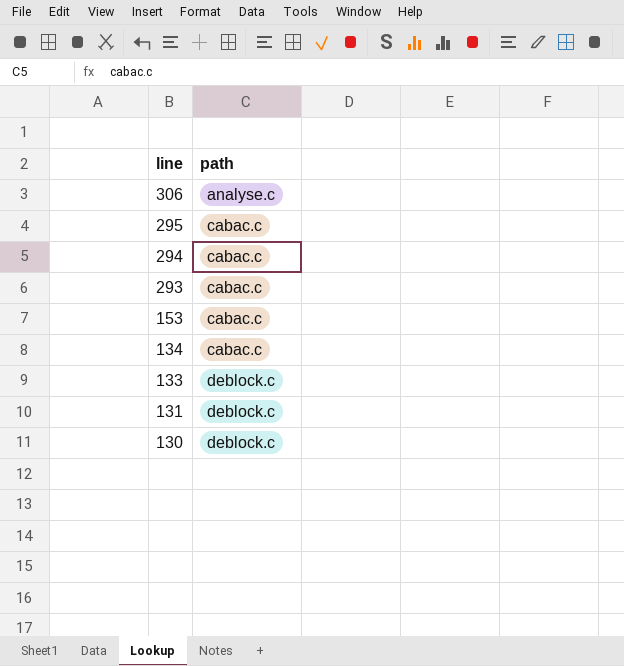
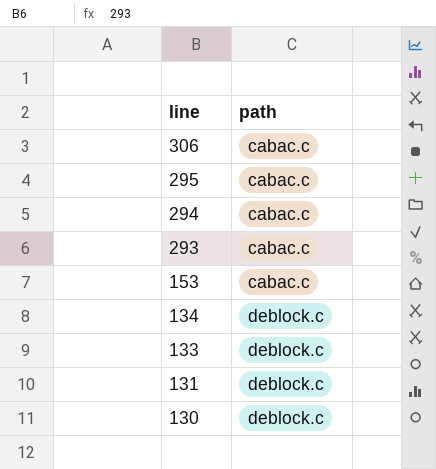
306 | path: analyse.c -> cabac.c
134 | path: cabac.c -> deblock.c

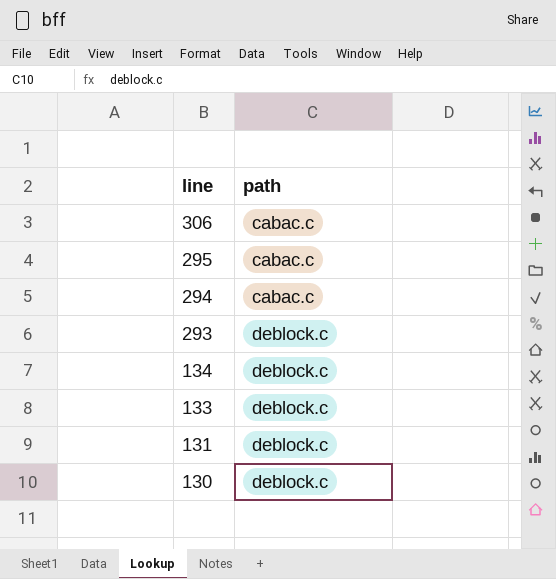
row 153: cabac.c -> none
293 | path: cabac.c -> deblock.c

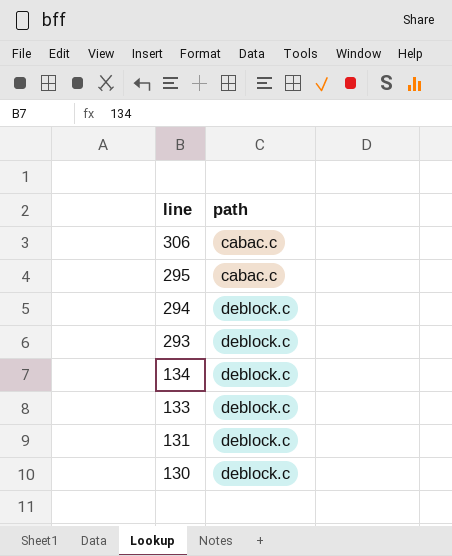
294 | path: cabac.c -> deblock.c

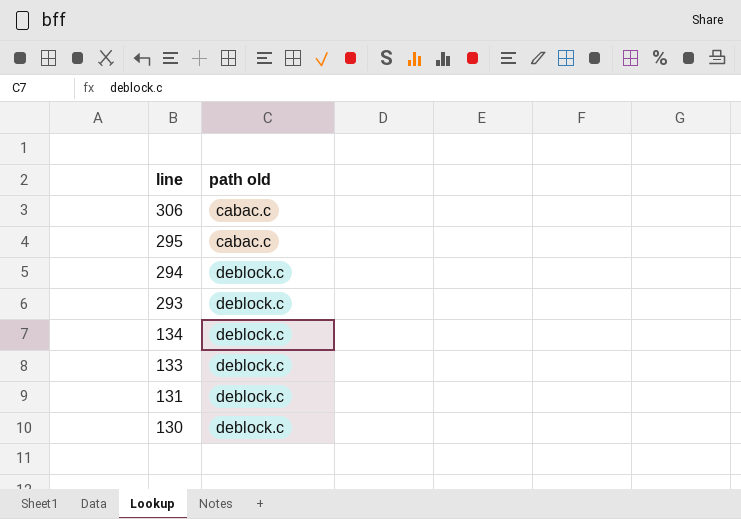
column name: path -> path old

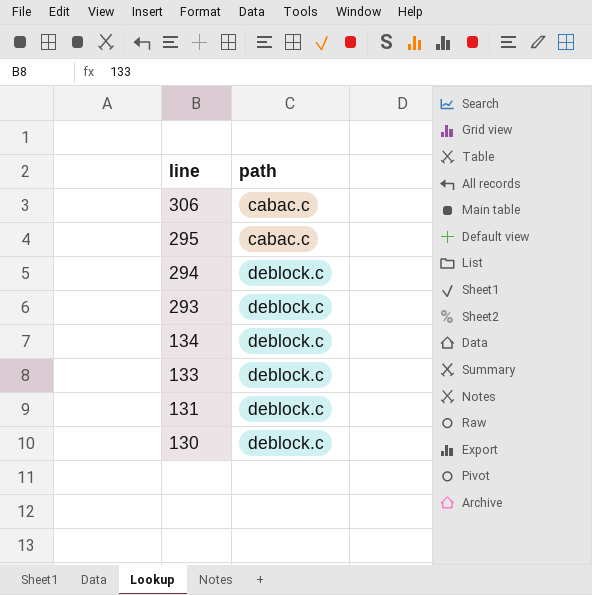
column name: path old -> path

